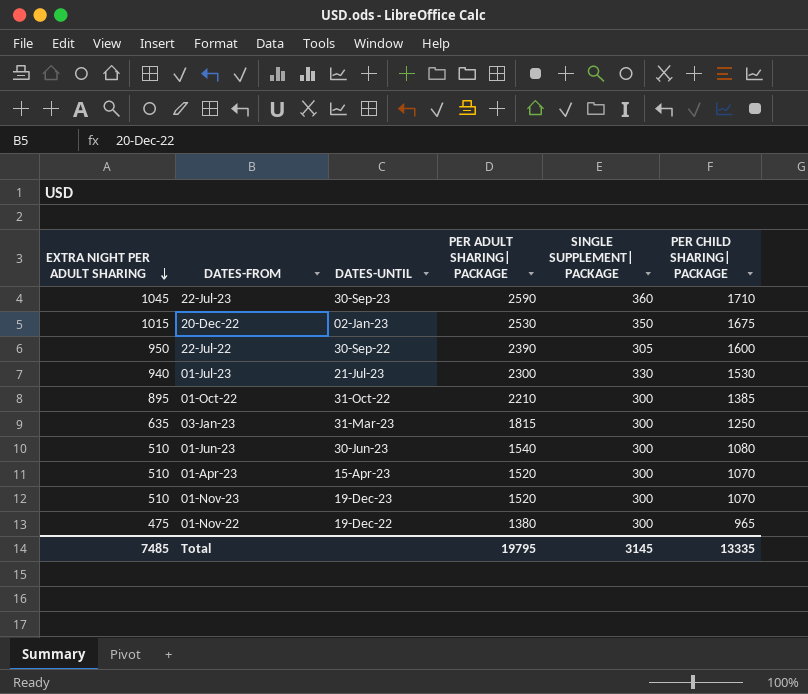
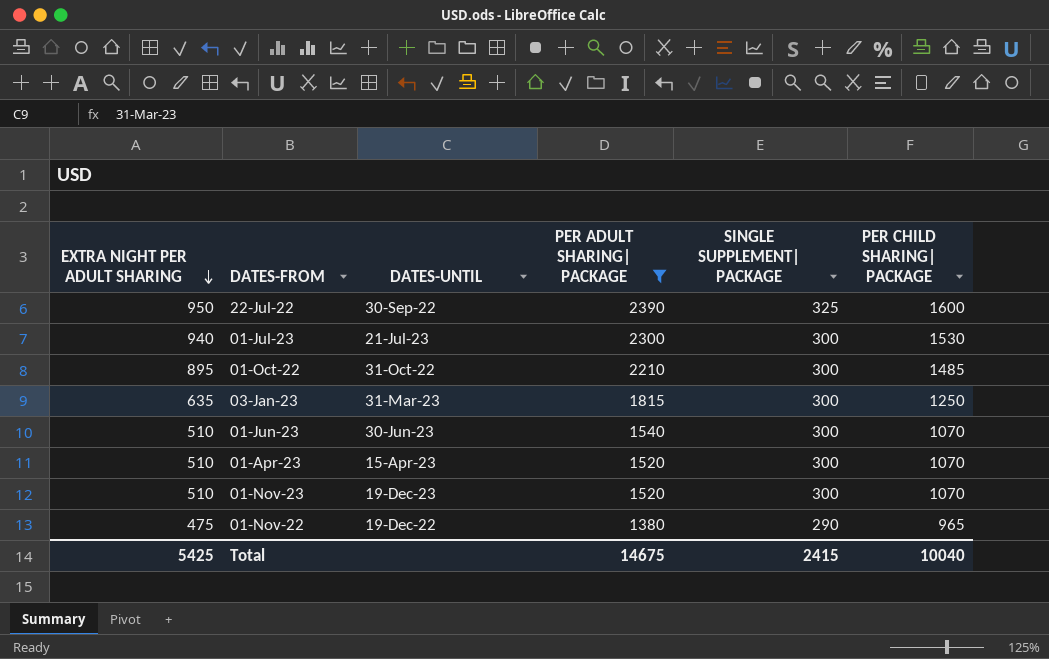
filter: none -> PER ADULT SHARING| PACKAGE <= 2390
22-Jul-22 | SINGLE SUPPLEMENT| PACKAGE: 305 -> 325
01-Jul-23 | SINGLE SUPPLEMENT| PACKAGE: 330 -> 300
01-Oct-22 | PER CHILD SHARING| PACKAGE: 1385 -> 1485
01-Jun-23 | PER CHILD SHARING| PACKAGE: 1080 -> 1070
01-Nov-22 | SINGLE SUPPLEMENT| PACKAGE: 300 -> 290
Total | EXTRA NIGHT PER ADULT SHARING: 7485 -> 5425
Total | PER ADULT SHARING| PACKAGE: 19795 -> 14675
Total | SINGLE SUPPLEMENT| PACKAGE: 3145 -> 2415
Total | PER CHILD SHARING| PACKAGE: 13335 -> 10040

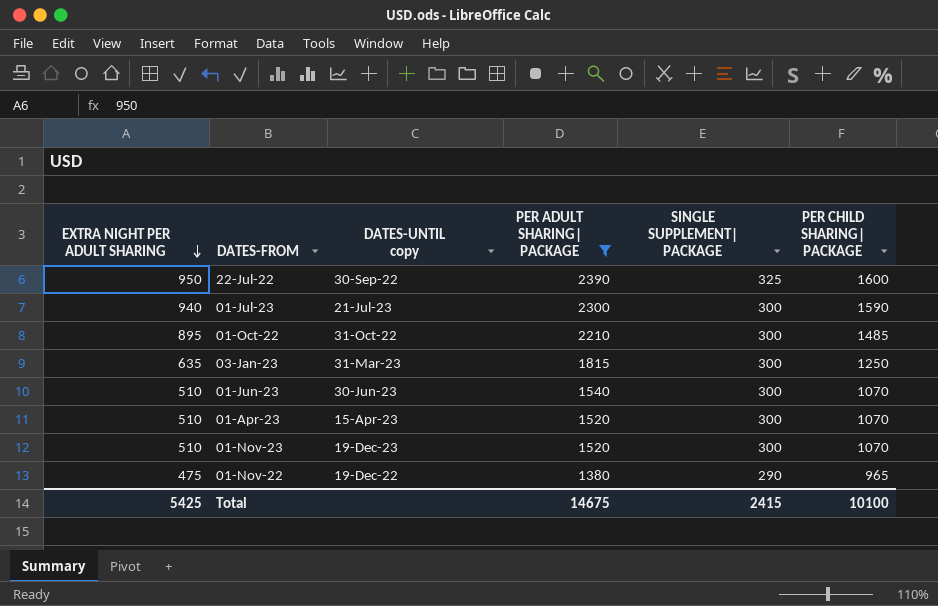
column name: DATES-UNTIL -> DATES-UNTIL copy
01-Jul-23 | PER CHILD SHARING| PACKAGE: 1530 -> 1590
Total | PER CHILD SHARING| PACKAGE: 10040 -> 10100

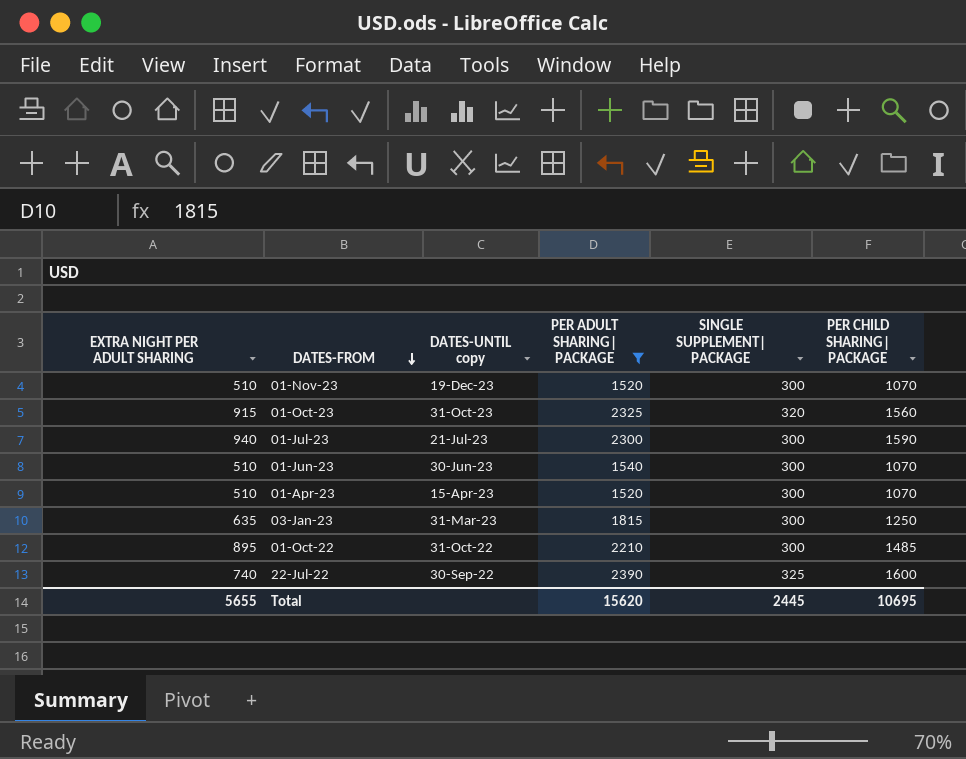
row order: EXTRA NIGHT PER ADULT SHARING descending -> DATES-FROM descending
row 01-Nov-22: 475 | 19-Dec-22 | 1380 | 290 | 965 -> none
row 01-Oct-23: none -> 915 | 31-Oct-23 | 2325 | 320 | 1560
22-Jul-22 | EXTRA NIGHT PER ADULT SHARING: 950 -> 740
Total | EXTRA NIGHT PER ADULT SHARING: 5425 -> 5655
Total | PER ADULT SHARING| PACKAGE: 14675 -> 15620
Total | SINGLE SUPPLEMENT| PACKAGE: 2415 -> 2445
Total | PER CHILD SHARING| PACKAGE: 10100 -> 10695

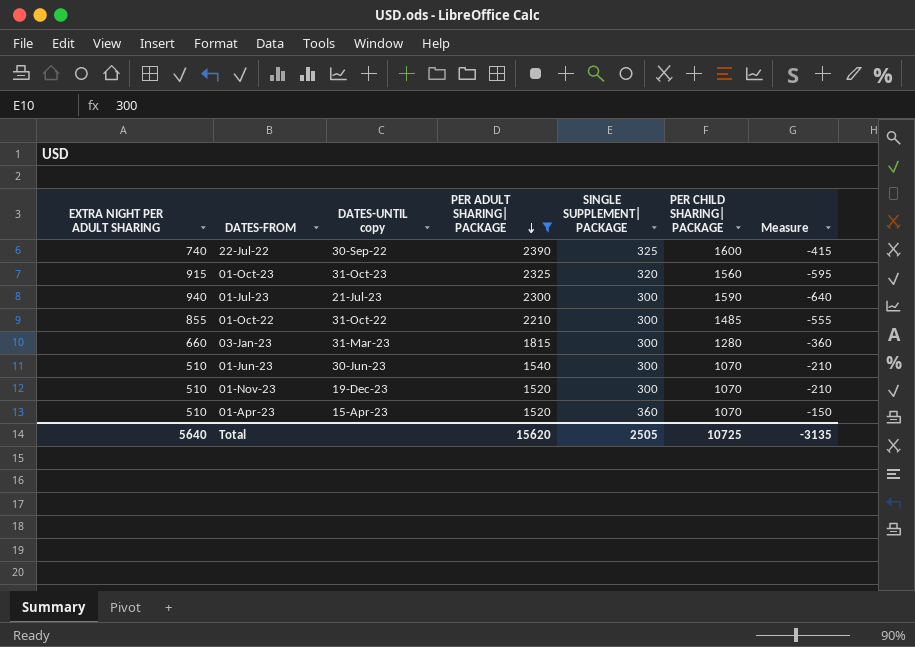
row order: DATES-FROM descending -> PER ADULT SHARING| PACKAGE descending
column Measure | formula: none -> [SINGLE SUPPLEMENT| PACKAGE] - [EXTRA NIGHT PER ADULT SHARING]
01-Oct-22 | EXTRA NIGHT PER ADULT SHARING: 895 -> 855
03-Jan-23 | EXTRA NIGHT PER ADULT SHARING: 635 -> 660
03-Jan-23 | PER CHILD SHARING| PACKAGE: 1250 -> 1280
01-Apr-23 | SINGLE SUPPLEMENT| PACKAGE: 300 -> 360
Total | EXTRA NIGHT PER ADULT SHARING: 5655 -> 5640
Total | SINGLE SUPPLEMENT| PACKAGE: 2445 -> 2505
Total | PER CHILD SHARING| PACKAGE: 10695 -> 10725

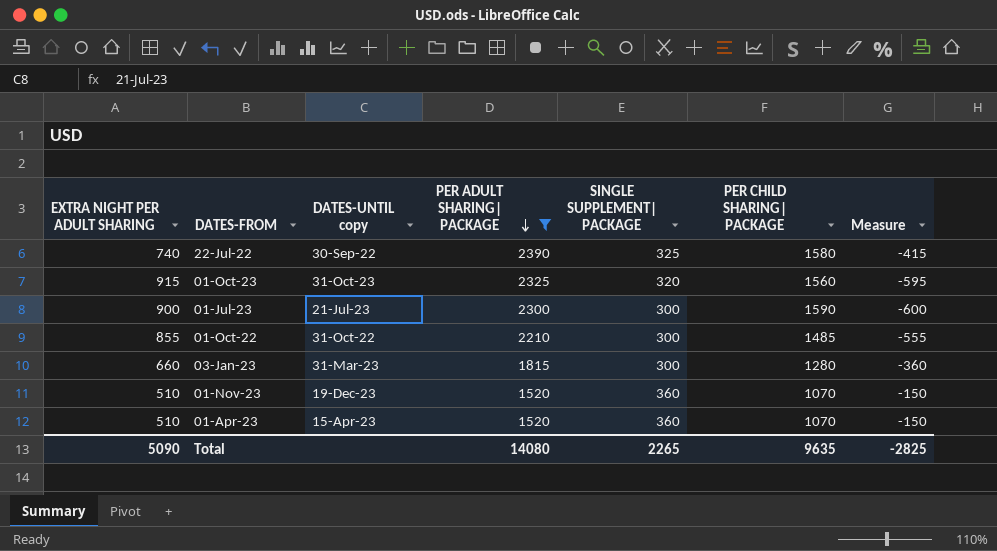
row 01-Jun-23: 510 | 30-Jun-23 | 1540 | 300 | 1070 | -210 -> none
22-Jul-22 | PER CHILD SHARING| PACKAGE: 1600 -> 1580
01-Jul-23 | EXTRA NIGHT PER ADULT SHARING: 940 -> 900
01-Jul-23 | Measure: -640 -> -600
01-Nov-23 | SINGLE SUPPLEMENT| PACKAGE: 300 -> 360
01-Nov-23 | Measure: -210 -> -150
Total | EXTRA NIGHT PER ADULT SHARING: 5640 -> 5090
Total | PER ADULT SHARING| PACKAGE: 15620 -> 14080
Total | SINGLE SUPPLEMENT| PACKAGE: 2505 -> 2265
Total | PER CHILD SHARING| PACKAGE: 10725 -> 9635
Total | Measure: -3135 -> -2825

